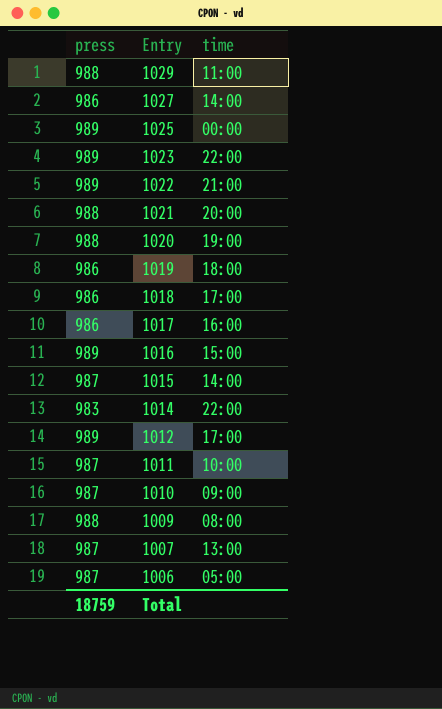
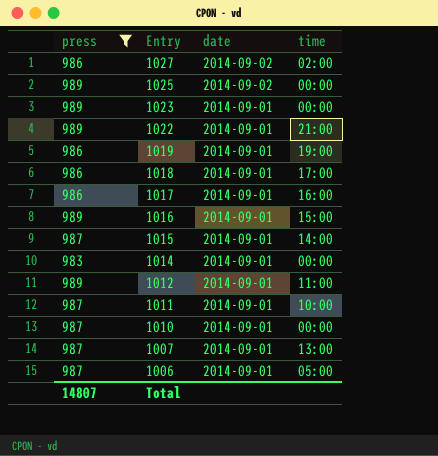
filter: none -> press != 988
column date | position: none -> 3
1027 | time: 14:00 -> 02:00
1023 | time: 22:00 -> 00:00
1019 | time: 18:00 -> 19:00
1014 | time: 22:00 -> 00:00
1012 | time: 17:00 -> 11:00
1010 | time: 09:00 -> 00:00
Total | press: 18759 -> 14807

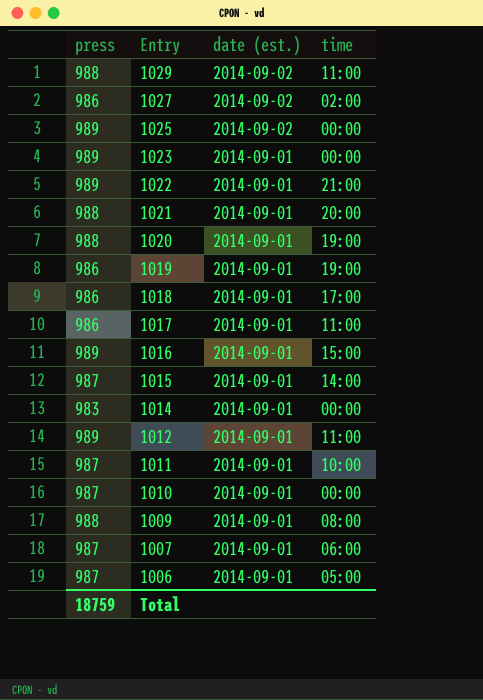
filter: press != 988 -> none
column name: date -> date (est.)
1017 | time: 16:00 -> 11:00
1007 | time: 13:00 -> 06:00
Total | press: 14807 -> 18759

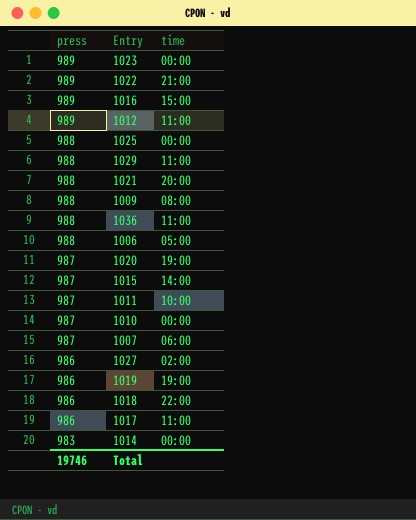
row order: Entry descending -> press descending
column date (est.) | position: 3 -> none
1025 | press: 989 -> 988
row 1036: none -> 988 | 11:00
1006 | press: 987 -> 988
1020 | press: 988 -> 987
1018 | time: 17:00 -> 22:00
Total | press: 18759 -> 19746

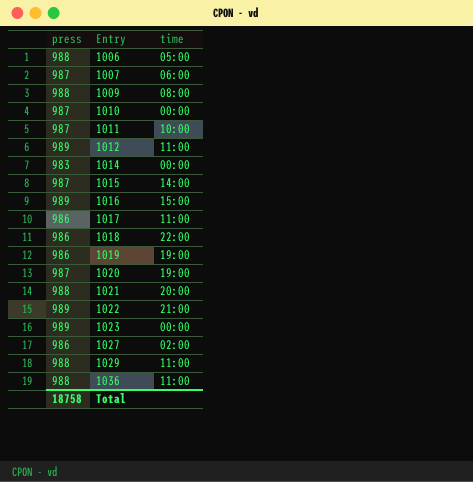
row order: press descending -> Entry ascending
row 1025: 988 | 00:00 -> none
Total | press: 19746 -> 18758

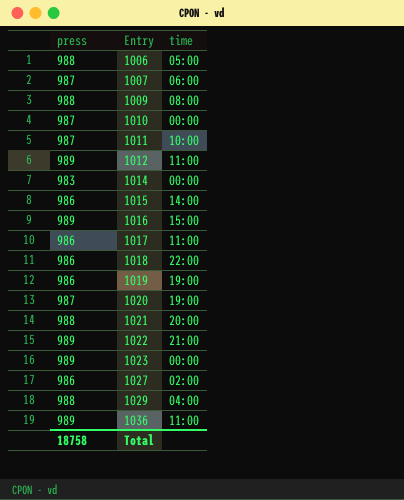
1015 | press: 987 -> 986
1029 | time: 11:00 -> 04:00
1036 | press: 988 -> 989

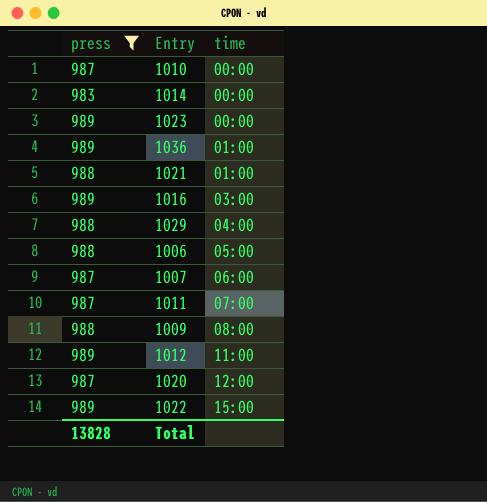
filter: none -> press != 986
row order: Entry ascending -> time ascending
1036 | time: 11:00 -> 01:00
1021 | time: 20:00 -> 01:00
1016 | time: 15:00 -> 03:00
1011 | time: 10:00 -> 07:00
1020 | time: 19:00 -> 12:00
1022 | time: 21:00 -> 15:00
Total | press: 18758 -> 13828

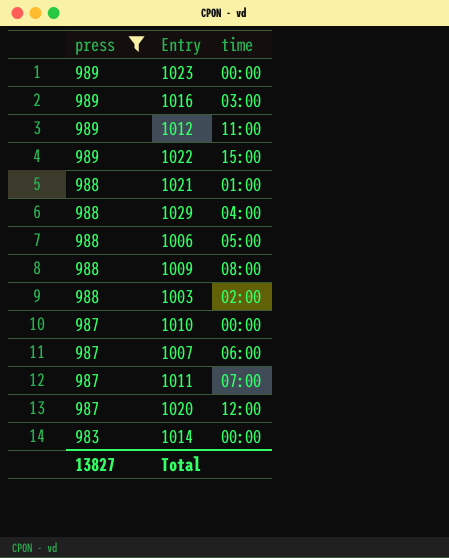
row order: time ascending -> press descending
row 1036: 989 | 01:00 -> none
row 1003: none -> 988 | 02:00
Total | press: 13828 -> 13827

